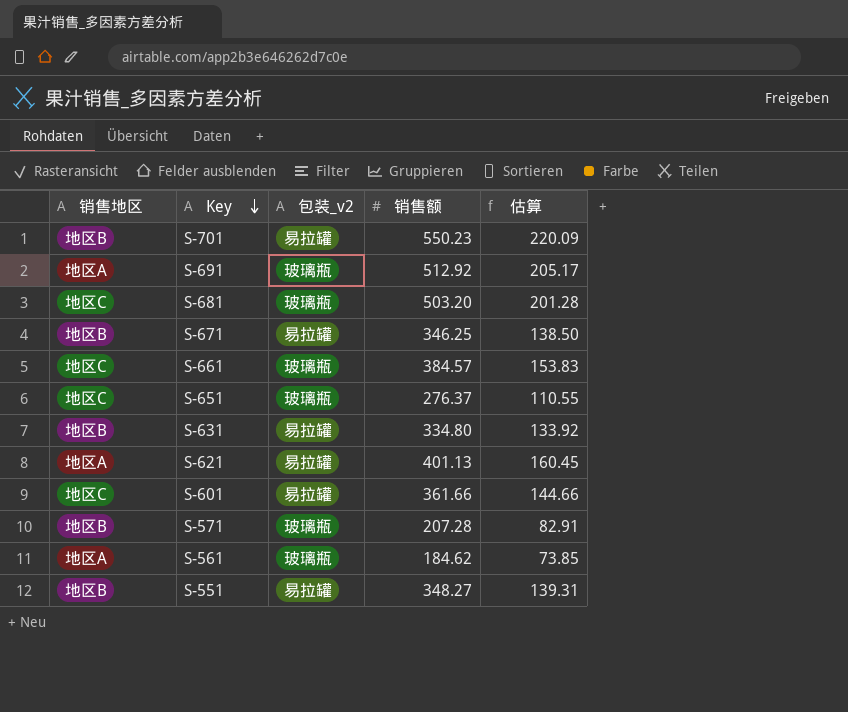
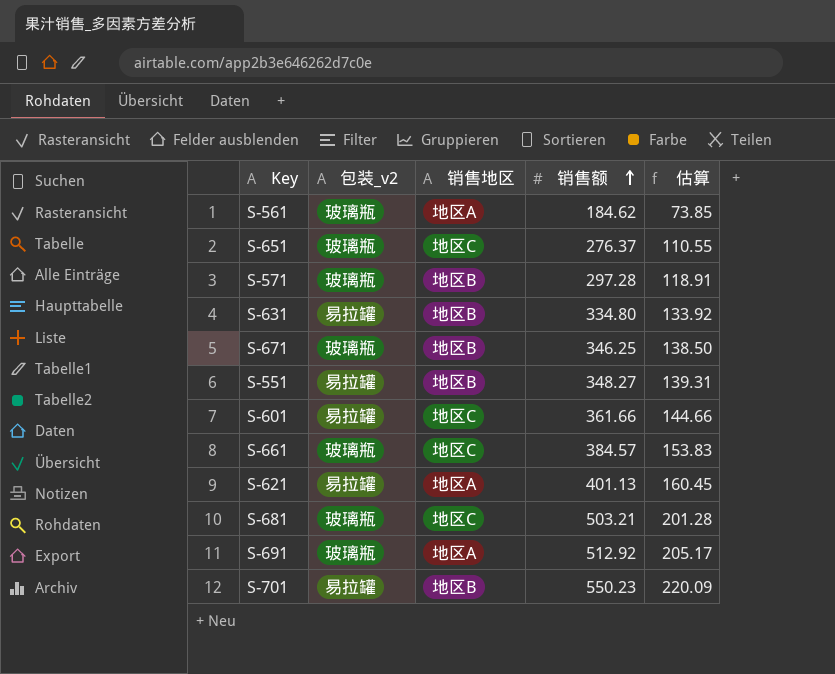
row order: Key descending -> 销售额 ascending
column 销售地区 | position: 1 -> 3
S-571 | 销售额: 207.28 -> 297.28
S-571 | 估算: 82.91 -> 118.91
S-671 | 包装_v2: 易拉罐 -> 玻璃瓶
S-681 | 销售额: 503.20 -> 503.21

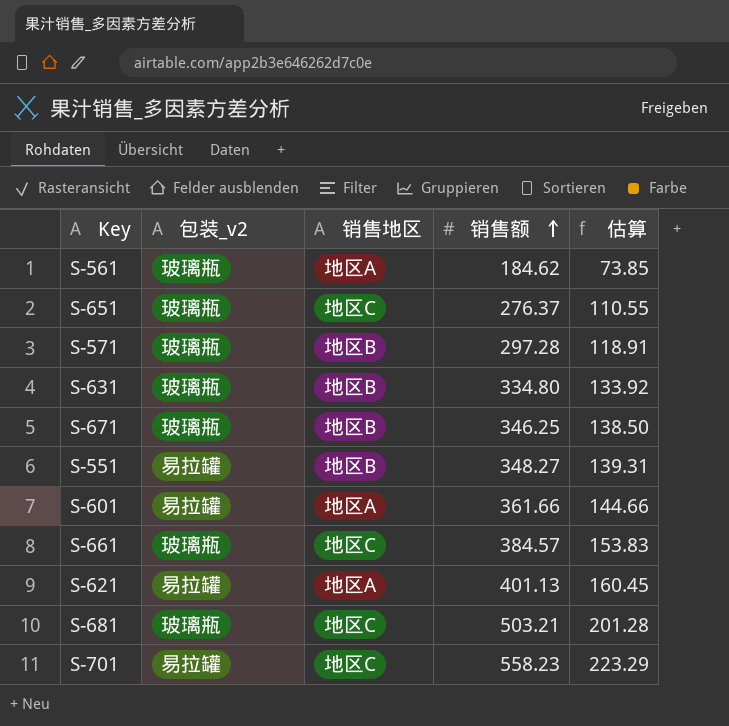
row S-691: 玻璃瓶 | 地区A | 512.92 | 205.17 -> none
S-631 | 包装_v2: 易拉罐 -> 玻璃瓶
S-601 | 销售地区: 地区C -> 地区A
S-701 | 销售地区: 地区B -> 地区C
S-701 | 销售额: 550.23 -> 558.23
S-701 | 估算: 220.09 -> 223.29

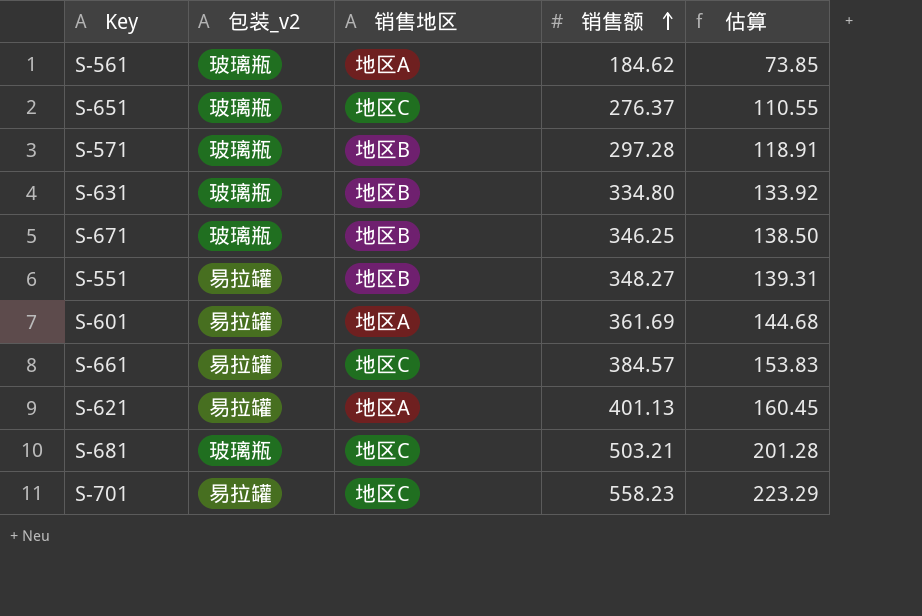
S-601 | 销售额: 361.66 -> 361.69
S-601 | 估算: 144.66 -> 144.68
S-661 | 包装_v2: 玻璃瓶 -> 易拉罐

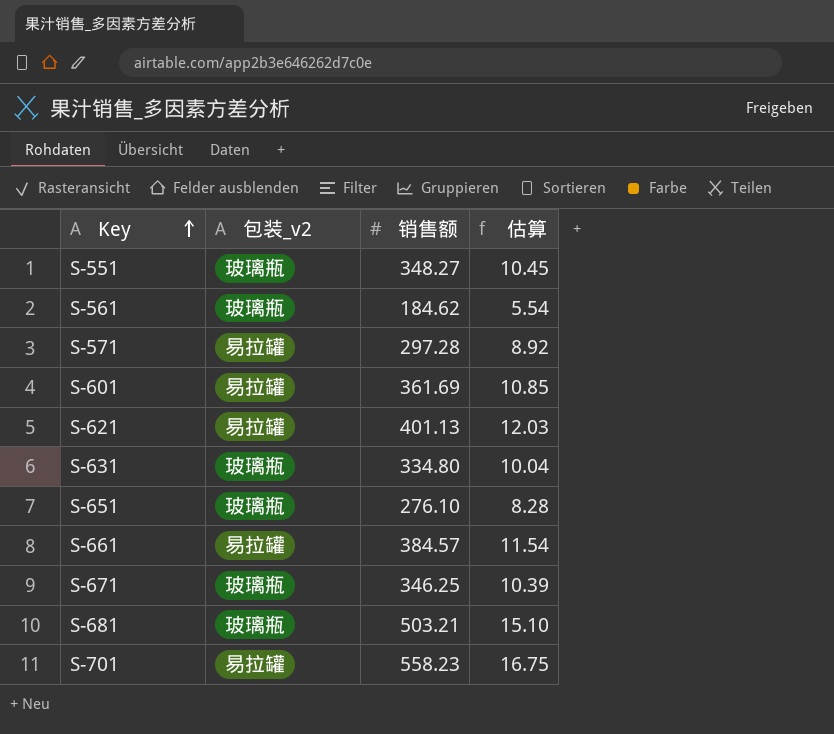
row order: 销售额 ascending -> Key ascending
column 销售地区 | position: 3 -> none
column 估算 | formula: [销售额] * 0.4 -> [销售额] * 0.03
S-551 | 包装_v2: 易拉罐 -> 玻璃瓶
S-571 | 包装_v2: 玻璃瓶 -> 易拉罐
S-651 | 销售额: 276.37 -> 276.10

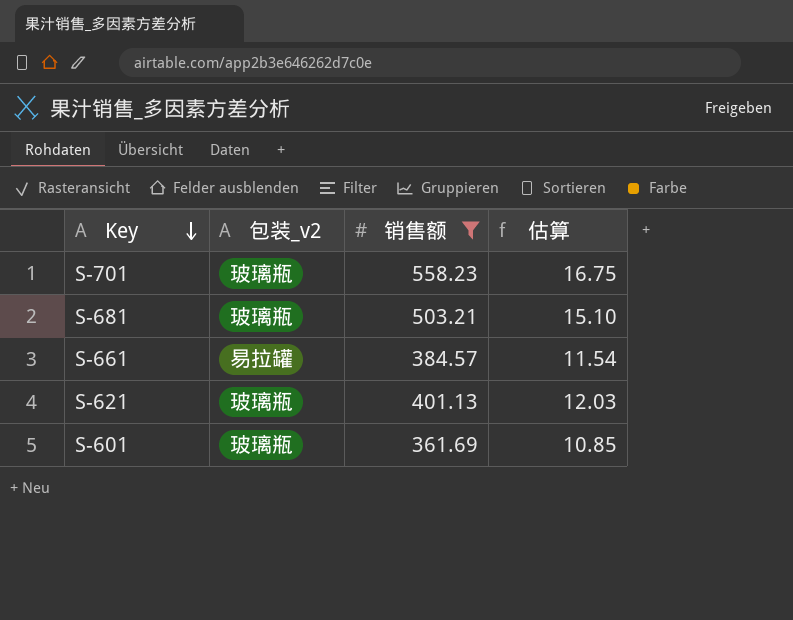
filter: none -> 销售额 >= 361.69
row order: Key ascending -> Key descending
S-701 | 包装_v2: 易拉罐 -> 玻璃瓶
S-621 | 包装_v2: 易拉罐 -> 玻璃瓶
S-601 | 包装_v2: 易拉罐 -> 玻璃瓶

